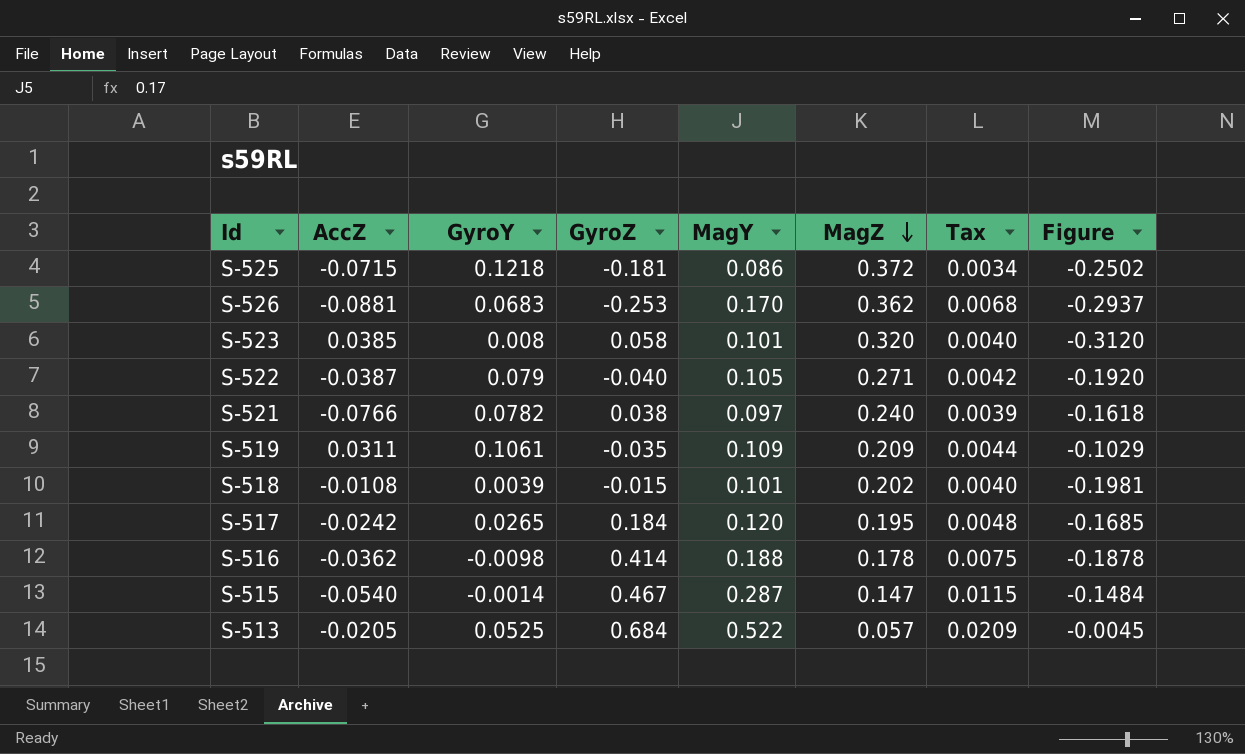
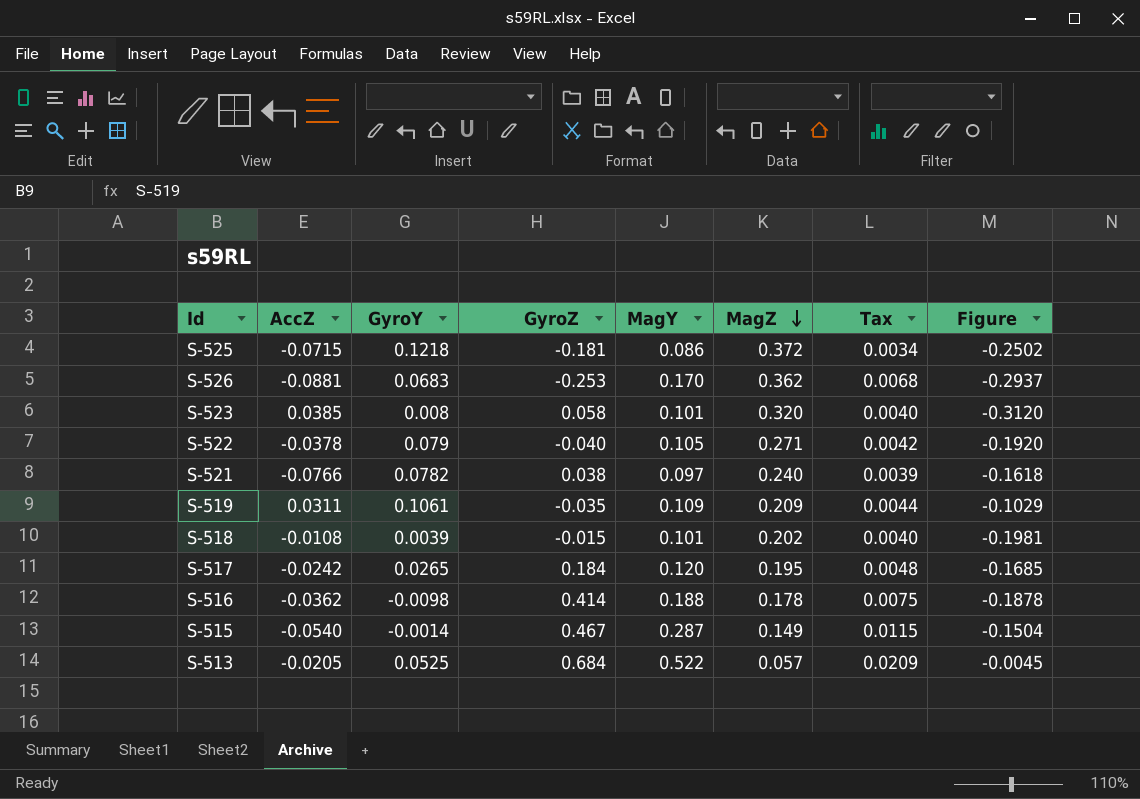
S-522 | AccZ: -0.0387 -> -0.0378
S-515 | MagZ: 0.147 -> 0.149
S-515 | Figure: -0.1484 -> -0.1504

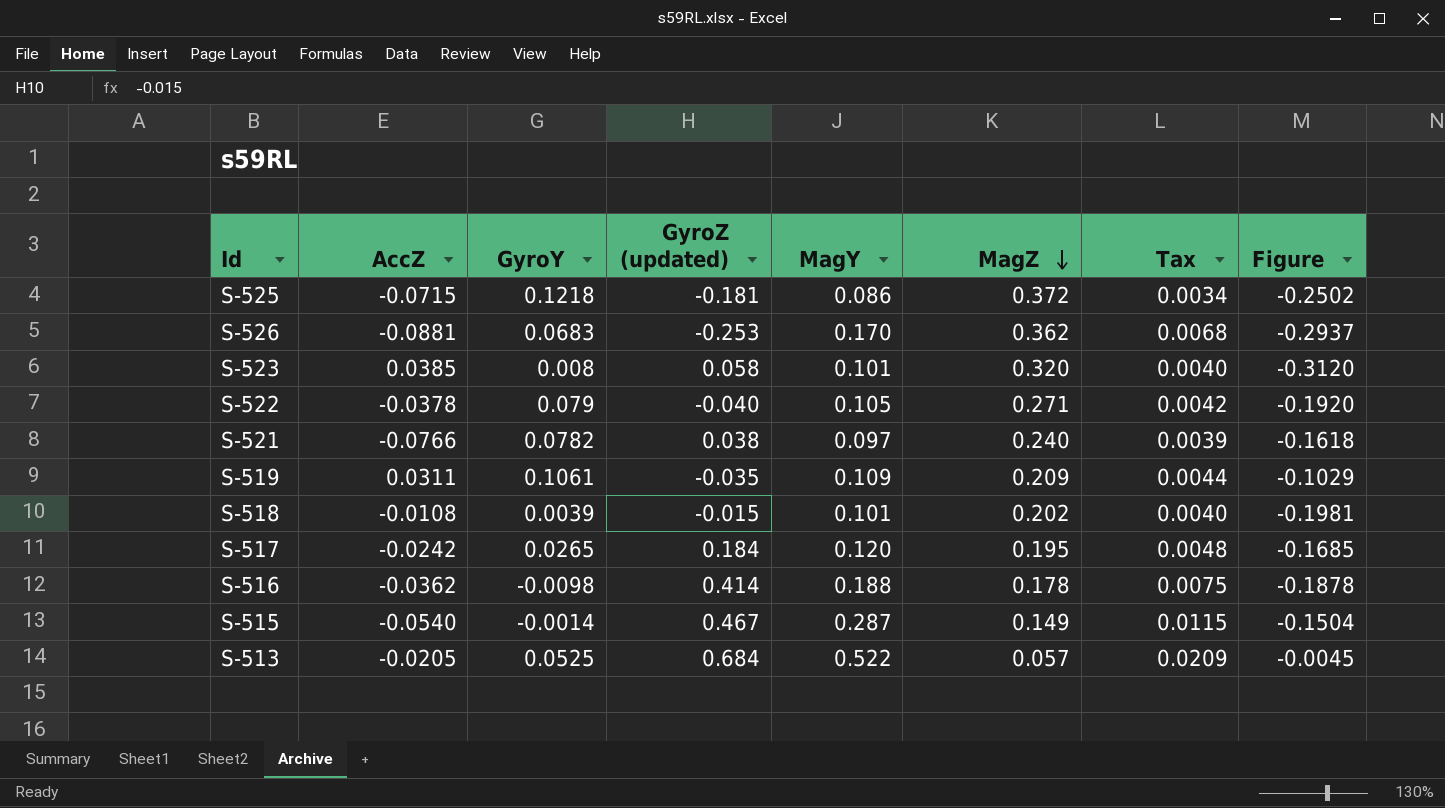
column name: GyroZ -> GyroZ (updated)

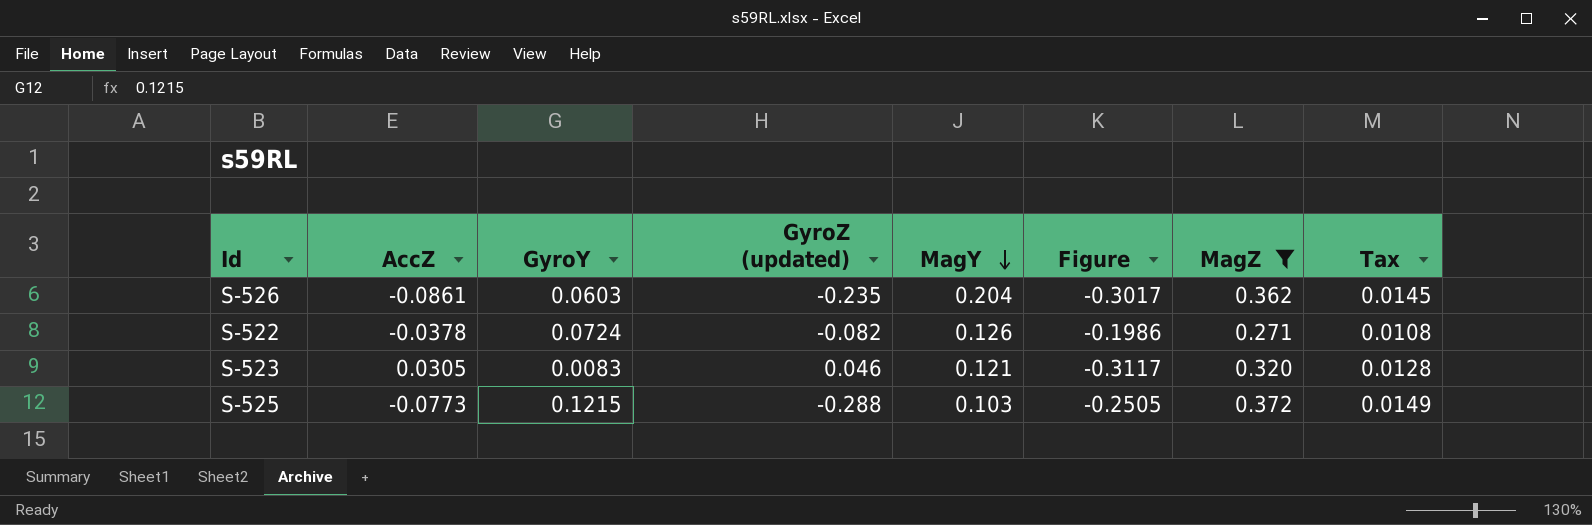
filter: none -> MagZ >= 0.271
row order: MagZ descending -> MagY descending
column Figure | position: 8 -> 6
column Tax | formula: [MagY] * 0.04 -> [MagZ] * 0.04
S-526 | AccZ: -0.0881 -> -0.0861
S-526 | GyroY: 0.0683 -> 0.0603
S-526 | GyroZ (updated): -0.253 -> -0.235
S-526 | MagY: 0.170 -> 0.204
S-526 | Figure: -0.2937 -> -0.3017
S-522 | GyroY: 0.079 -> 0.0724
S-522 | GyroZ (updated): -0.040 -> -0.082
S-522 | MagY: 0.105 -> 0.126
S-522 | Figure: -0.1920 -> -0.1986
S-523 | AccZ: 0.0385 -> 0.0305
S-523 | GyroY: 0.008 -> 0.0083
S-523 | GyroZ (updated): 0.058 -> 0.046
S-523 | MagY: 0.101 -> 0.121
S-523 | Figure: -0.3120 -> -0.3117
S-525 | AccZ: -0.0715 -> -0.0773
S-525 | GyroY: 0.1218 -> 0.1215
S-525 | GyroZ (updated): -0.181 -> -0.288
S-525 | MagY: 0.086 -> 0.103
S-525 | Figure: -0.2502 -> -0.2505

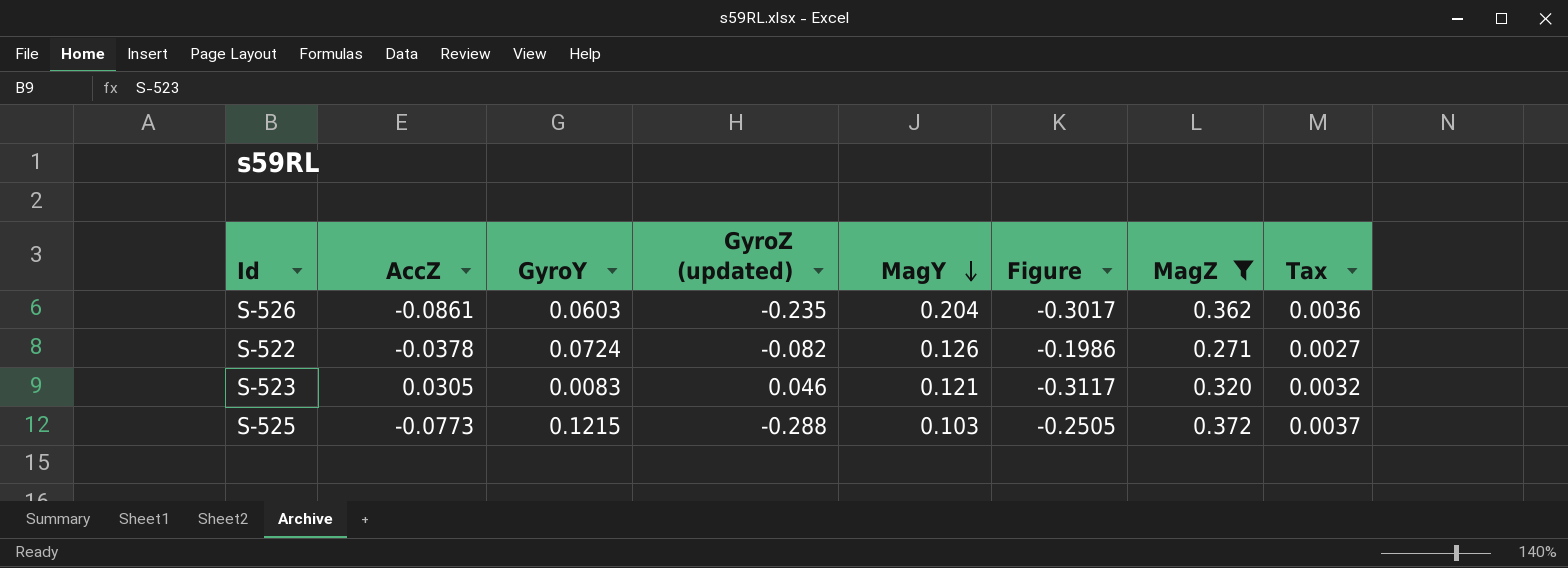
column Tax | formula: [MagZ] * 0.04 -> [MagZ] * 0.01

